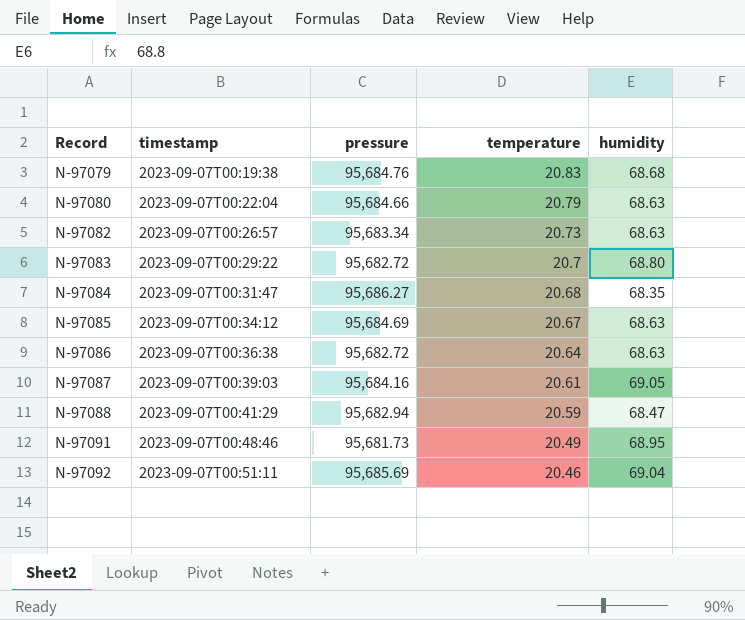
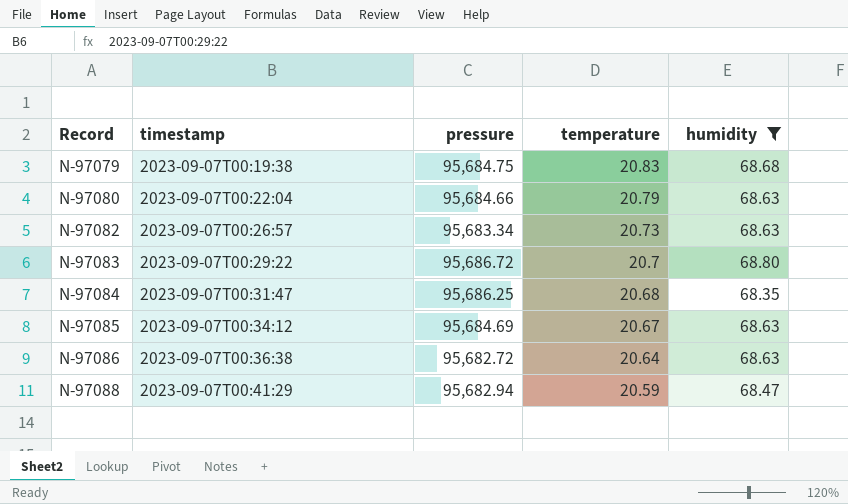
filter: none -> humidity <= 68.80
N-97079 | pressure: 95,684.76 -> 95,684.75
N-97083 | pressure: 95,682.72 -> 95,686.72
N-97084 | pressure: 95,686.27 -> 95,686.25

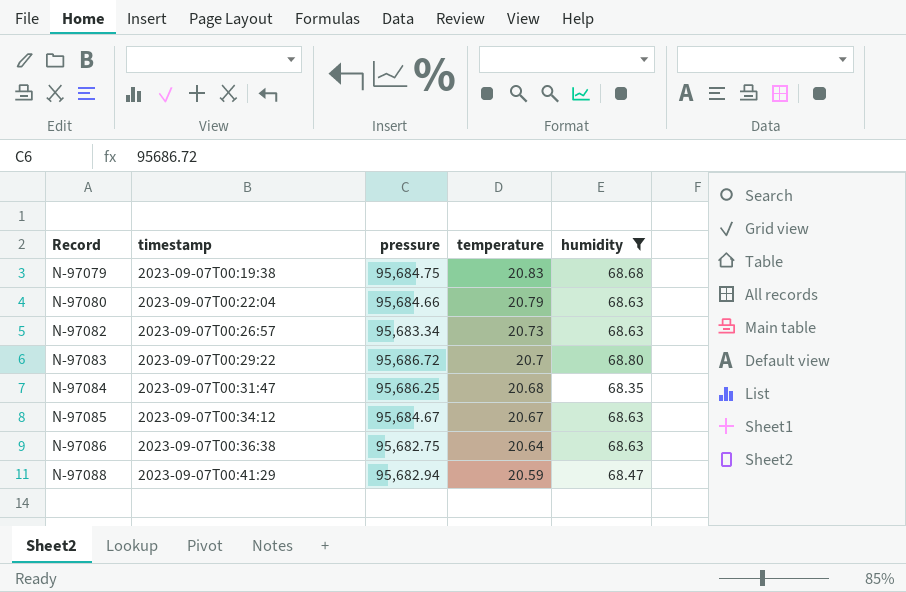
N-97085 | pressure: 95,684.69 -> 95,684.67
N-97086 | pressure: 95,682.72 -> 95,682.75

